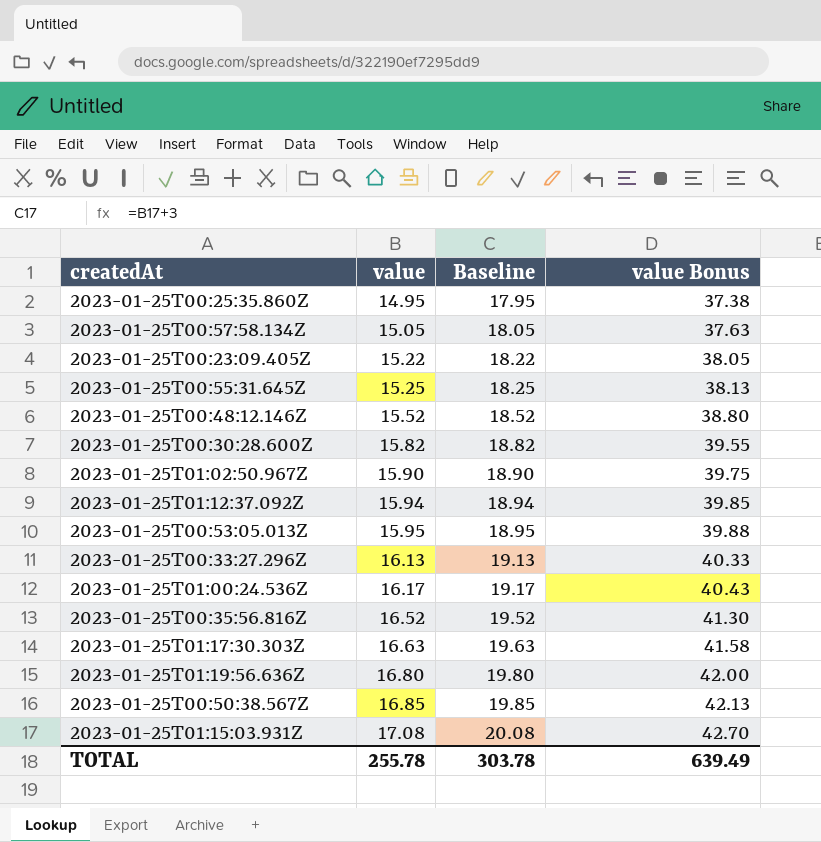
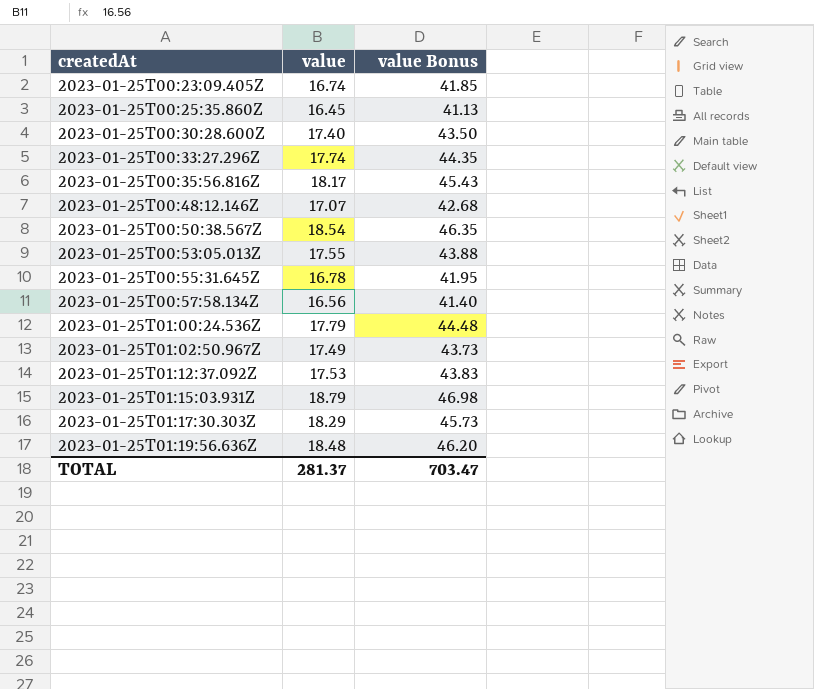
row order: value ascending -> createdAt ascending
column Baseline | formula: [value] + 3 -> none
2023-01-25T00:23:09.405Z | value: 15.22 -> 16.74
2023-01-25T00:23:09.405Z | value Bonus: 38.05 -> 41.85
2023-01-25T00:25:35.860Z | value: 14.95 -> 16.45
2023-01-25T00:25:35.860Z | value Bonus: 37.38 -> 41.13
2023-01-25T00:30:28.600Z | value: 15.82 -> 17.40
2023-01-25T00:30:28.600Z | value Bonus: 39.55 -> 43.50
2023-01-25T00:33:27.296Z | value: 16.13 -> 17.74
2023-01-25T00:33:27.296Z | value Bonus: 40.33 -> 44.35
2023-01-25T00:35:56.816Z | value: 16.52 -> 18.17
2023-01-25T00:35:56.816Z | value Bonus: 41.30 -> 45.43
2023-01-25T00:48:12.146Z | value: 15.52 -> 17.07
2023-01-25T00:48:12.146Z | value Bonus: 38.80 -> 42.68
2023-01-25T00:50:38.567Z | value: 16.85 -> 18.54
2023-01-25T00:50:38.567Z | value Bonus: 42.13 -> 46.35
2023-01-25T00:53:05.013Z | value: 15.95 -> 17.55
2023-01-25T00:53:05.013Z | value Bonus: 39.88 -> 43.88
2023-01-25T00:55:31.645Z | value: 15.25 -> 16.78
2023-01-25T00:55:31.645Z | value Bonus: 38.13 -> 41.95
2023-01-25T00:57:58.134Z | value: 15.05 -> 16.56
2023-01-25T00:57:58.134Z | value Bonus: 37.63 -> 41.40
2023-01-25T01:00:24.536Z | value: 16.17 -> 17.79
2023-01-25T01:00:24.536Z | value Bonus: 40.43 -> 44.48
2023-01-25T01:02:50.967Z | value: 15.90 -> 17.49
2023-01-25T01:02:50.967Z | value Bonus: 39.75 -> 43.73
2023-01-25T01:12:37.092Z | value: 15.94 -> 17.53
2023-01-25T01:12:37.092Z | value Bonus: 39.85 -> 43.83
2023-01-25T01:15:03.931Z | value: 17.08 -> 18.79
2023-01-25T01:15:03.931Z | value Bonus: 42.70 -> 46.98
2023-01-25T01:17:30.303Z | value: 16.63 -> 18.29
2023-01-25T01:17:30.303Z | value Bonus: 41.58 -> 45.73
2023-01-25T01:19:56.636Z | value: 16.80 -> 18.48
2023-01-25T01:19:56.636Z | value Bonus: 42.00 -> 46.20
TOTAL | value: 255.78 -> 281.37
TOTAL | value Bonus: 639.49 -> 703.47

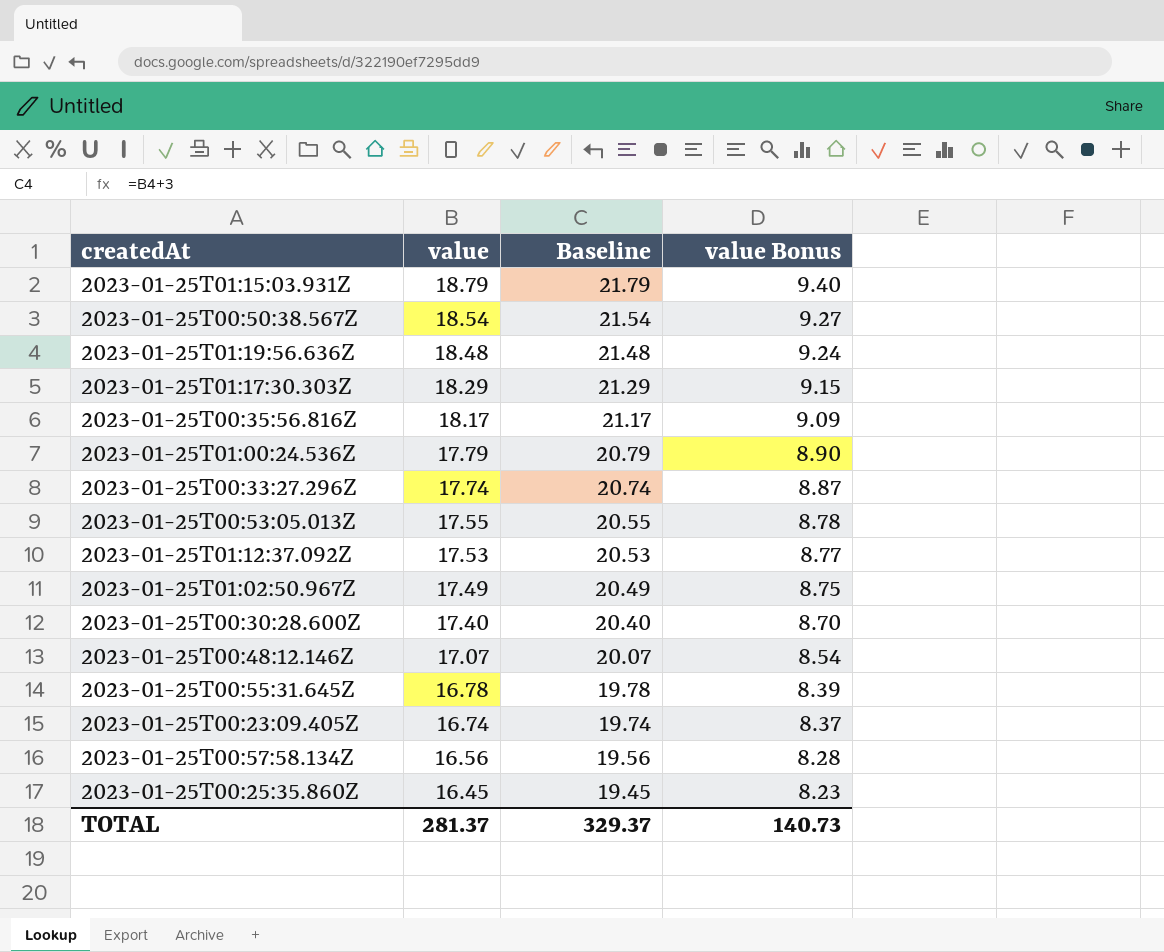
row order: createdAt ascending -> value descending
column Baseline | formula: none -> [value] + 3
column value Bonus | formula: [value] * 2.5 -> [value] * 0.5
TOTAL | value Bonus: 703.47 -> 140.73

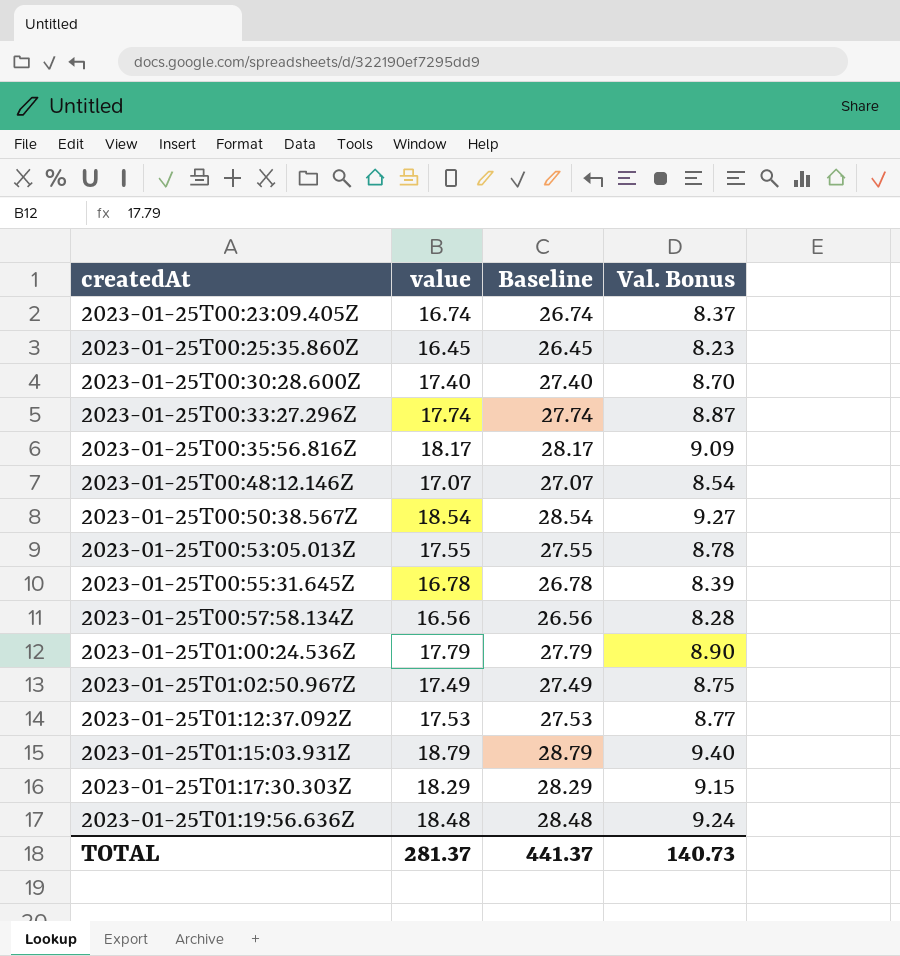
row order: value descending -> createdAt ascending
column Baseline | formula: [value] + 3 -> [value] + 10
column name: value Bonus -> Val. Bonus
TOTAL | Baseline: 329.37 -> 441.37

